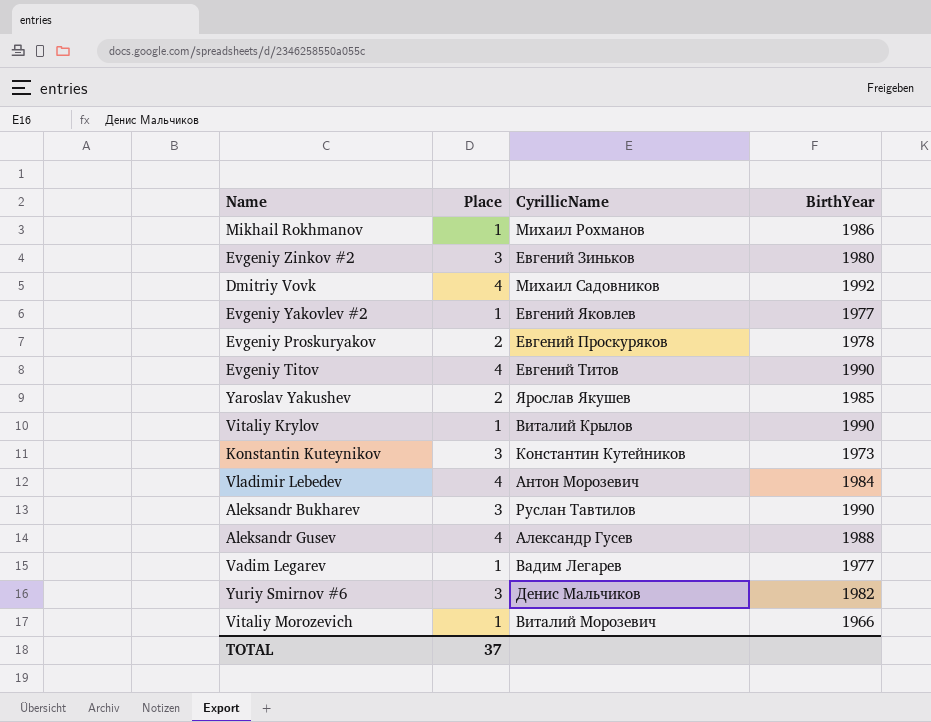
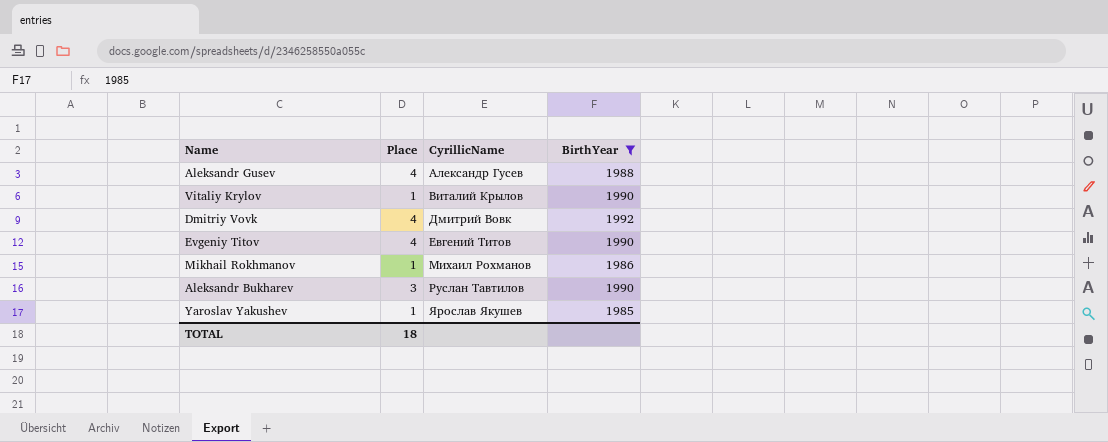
filter: none -> BirthYear >= 1985
row order: none -> CyrillicName ascending
Dmitriy Vovk | CyrillicName: Михаил Садовников -> Дмитрий Вовк
Yaroslav Yakushev | Place: 2 -> 1
TOTAL | Place: 37 -> 18

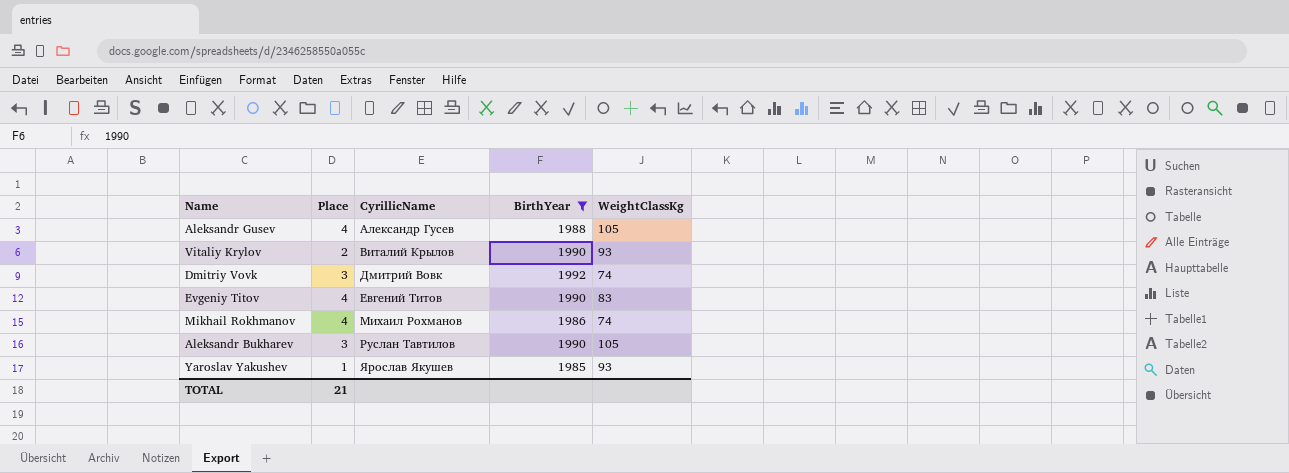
column WeightClassKg | position: none -> 5
Vitaliy Krylov | Place: 1 -> 2
Dmitriy Vovk | Place: 4 -> 3
Mikhail Rokhmanov | Place: 1 -> 4
TOTAL | Place: 18 -> 21

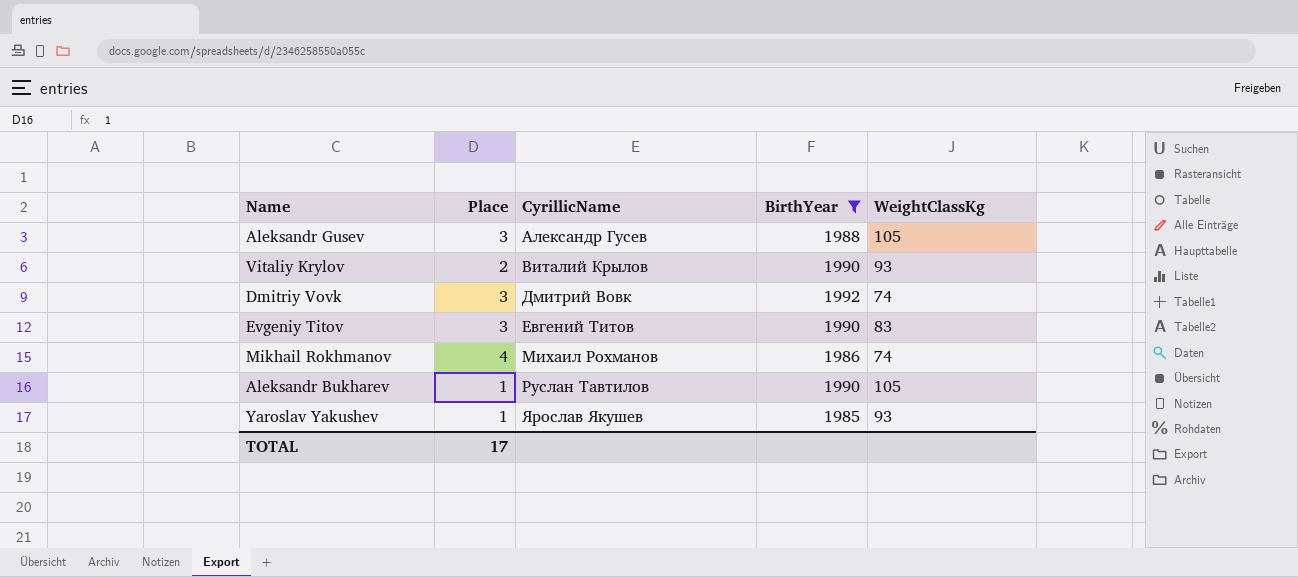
Aleksandr Gusev | Place: 4 -> 3
Evgeniy Titov | Place: 4 -> 3
Aleksandr Bukharev | Place: 3 -> 1
TOTAL | Place: 21 -> 17

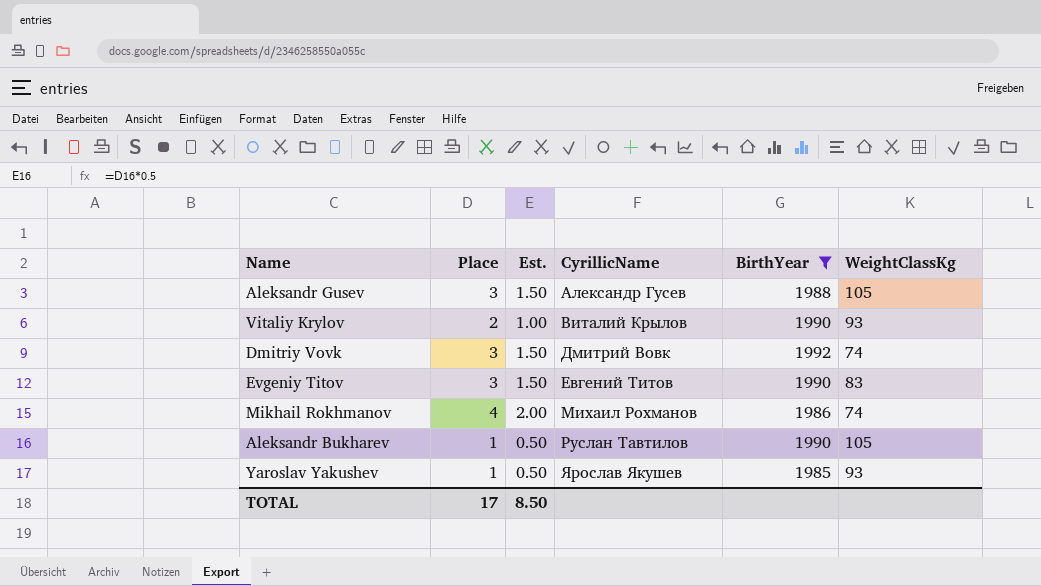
column Est. | formula: none -> [Place] * 0.5

